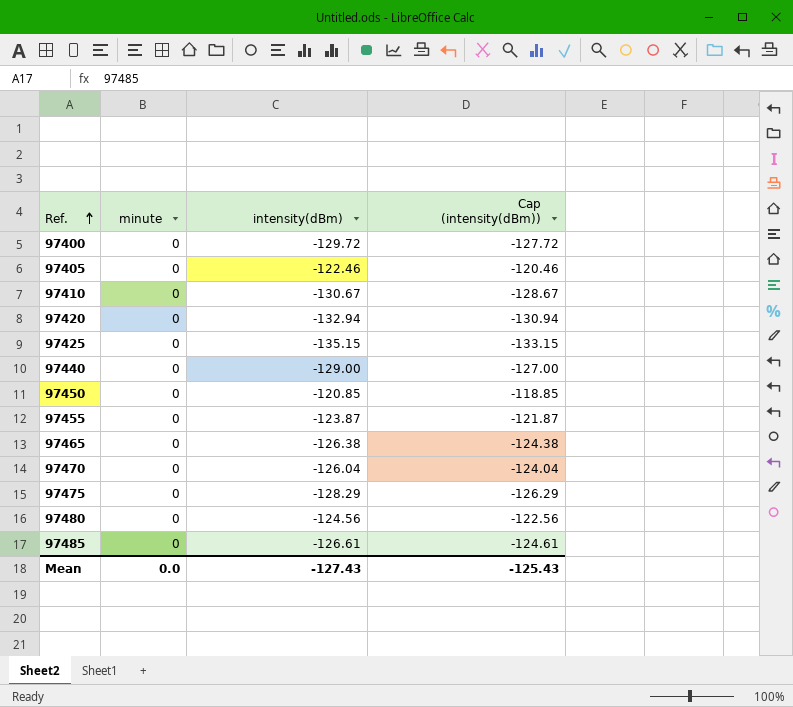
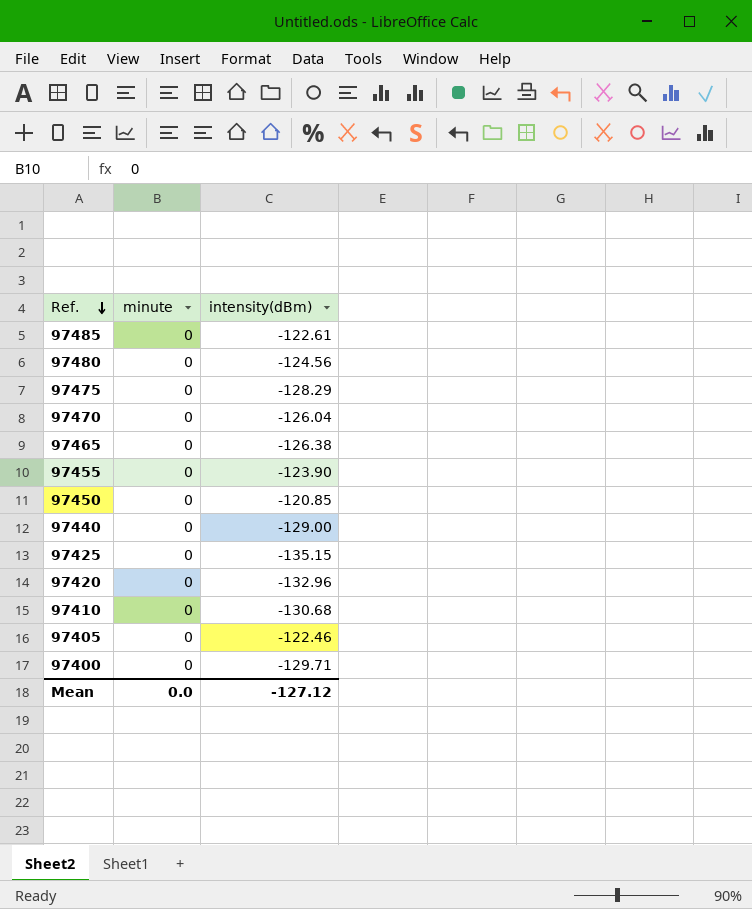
row order: Ref. ascending -> Ref. descending
column Cap (intensity(dBm)) | formula: [intensity(dBm)] + 2 -> none
97485 | intensity(dBm): -126.61 -> -122.61
97455 | intensity(dBm): -123.87 -> -123.90
97420 | intensity(dBm): -132.94 -> -132.96
97410 | intensity(dBm): -130.67 -> -130.68
97400 | intensity(dBm): -129.72 -> -129.71
Mean | intensity(dBm): -127.43 -> -127.12

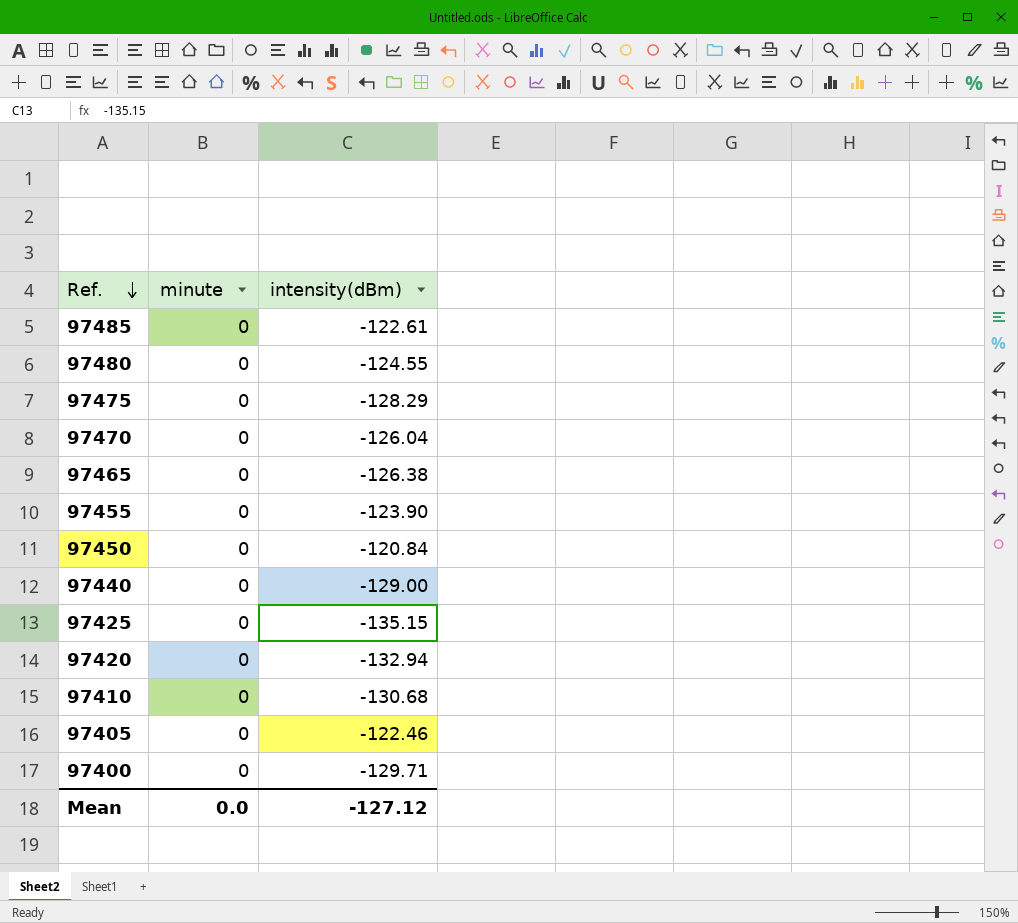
97480 | intensity(dBm): -124.56 -> -124.55
97450 | intensity(dBm): -120.85 -> -120.84
97420 | intensity(dBm): -132.96 -> -132.94

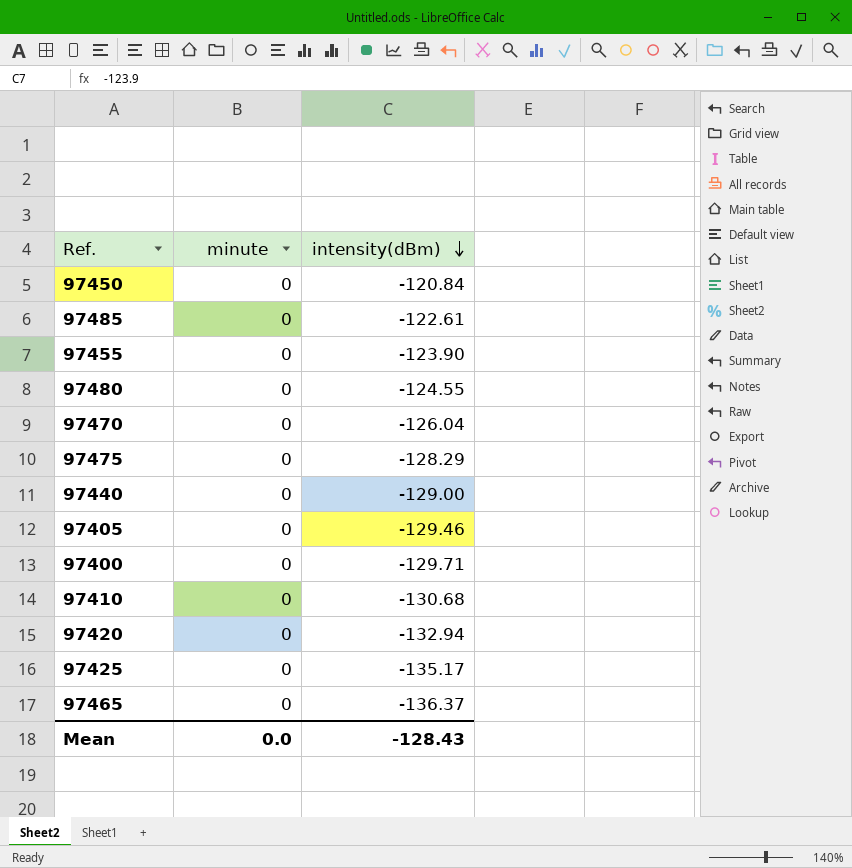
row order: Ref. descending -> intensity(dBm) descending
97405 | intensity(dBm): -122.46 -> -129.46
97425 | intensity(dBm): -135.15 -> -135.17
97465 | intensity(dBm): -126.38 -> -136.37
Mean | intensity(dBm): -127.12 -> -128.43

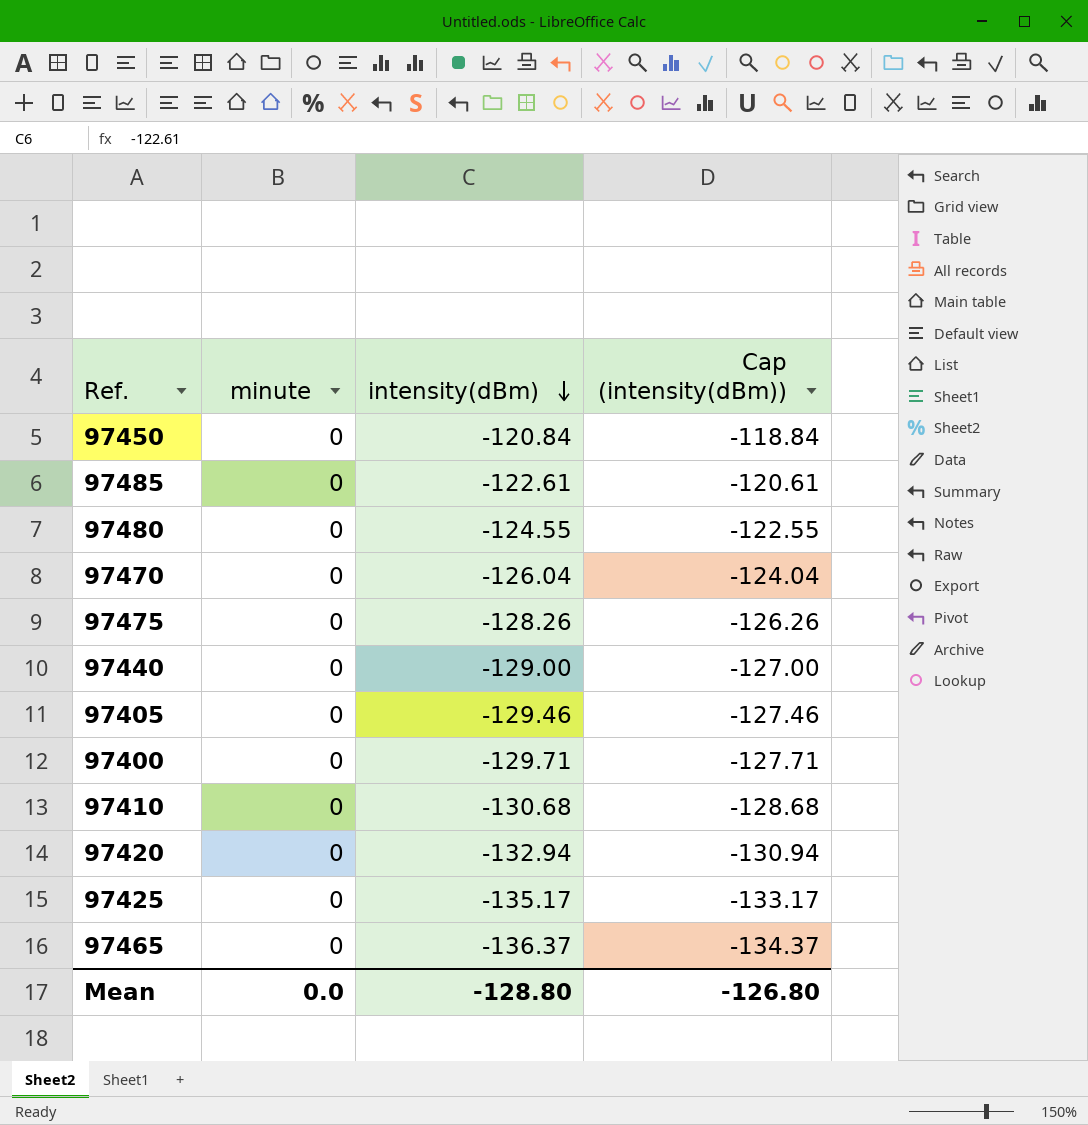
column Cap (intensity(dBm)) | formula: none -> [intensity(dBm)] + 2
row 97455: 0 | -123.90 -> none
97475 | intensity(dBm): -128.29 -> -128.26
Mean | intensity(dBm): -128.43 -> -128.80

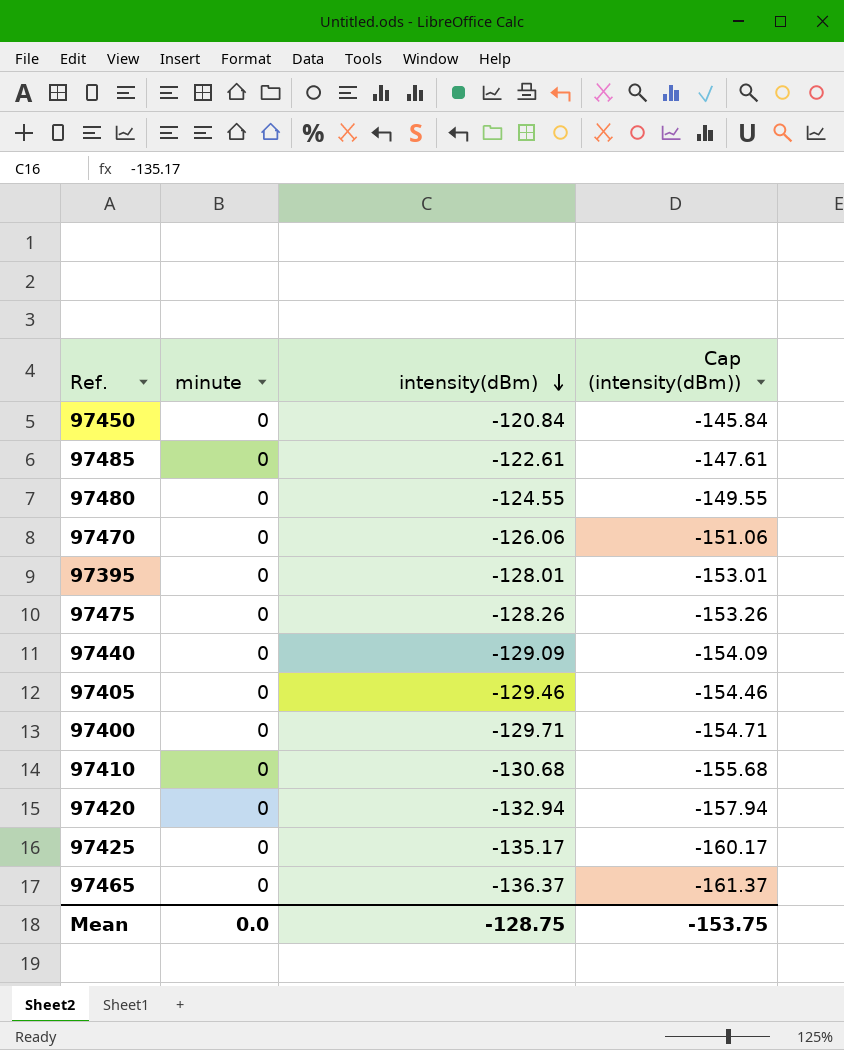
column Cap (intensity(dBm)) | formula: [intensity(dBm)] + 2 -> [intensity(dBm)] - 25
97470 | intensity(dBm): -126.04 -> -126.06
row 97395: none -> 0 | -128.01 | -153.01
97440 | intensity(dBm): -129.00 -> -129.09
Mean | intensity(dBm): -128.80 -> -128.75
Mean | Cap (intensity(dBm)): -126.80 -> -153.75

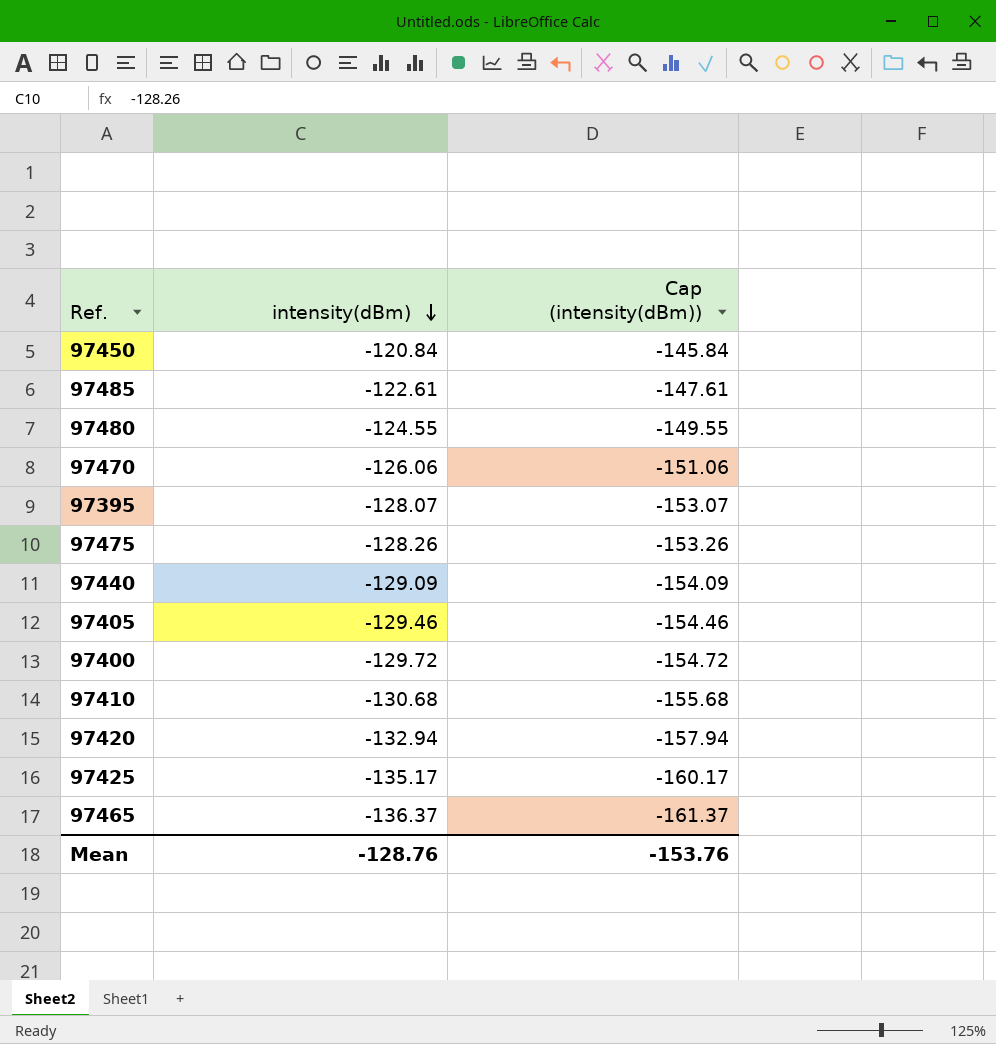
column minute | position: 2 -> none
97395 | intensity(dBm): -128.01 -> -128.07
97395 | Cap (intensity(dBm)): -153.01 -> -153.07
97400 | intensity(dBm): -129.71 -> -129.72
97400 | Cap (intensity(dBm)): -154.71 -> -154.72
Mean | intensity(dBm): -128.75 -> -128.76
Mean | Cap (intensity(dBm)): -153.75 -> -153.76

